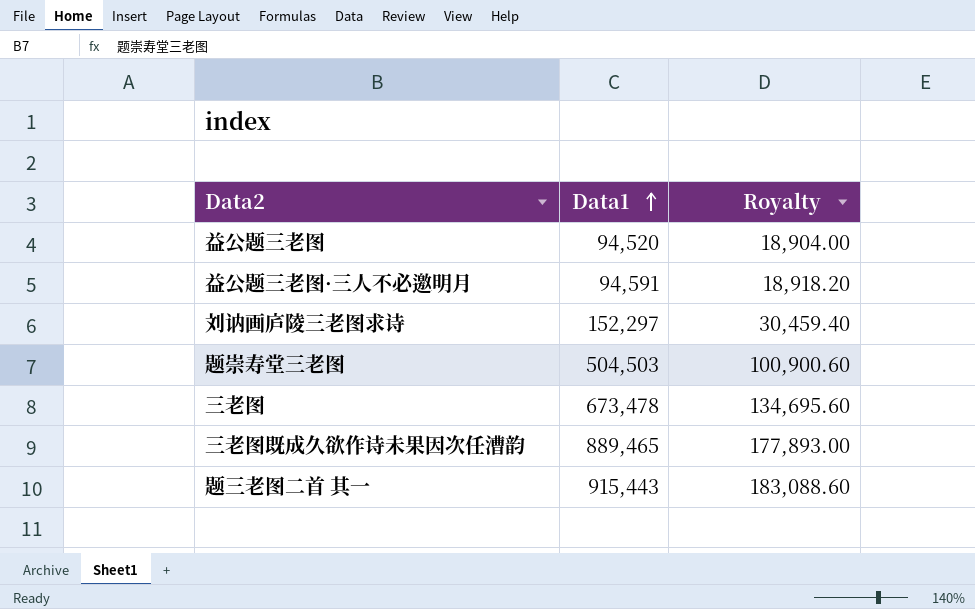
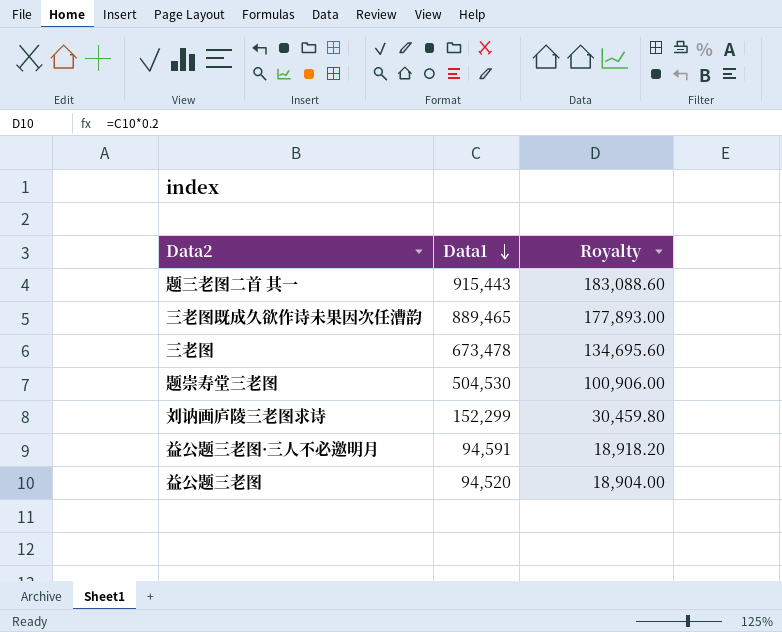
row order: Data1 ascending -> Data1 descending
题崇寿堂三老图 | Data1: 504,503 -> 504,530
题崇寿堂三老图 | Royalty: 100,900.60 -> 100,906.00
刘讷画庐陵三老图求诗 | Data1: 152,297 -> 152,299
刘讷画庐陵三老图求诗 | Royalty: 30,459.40 -> 30,459.80

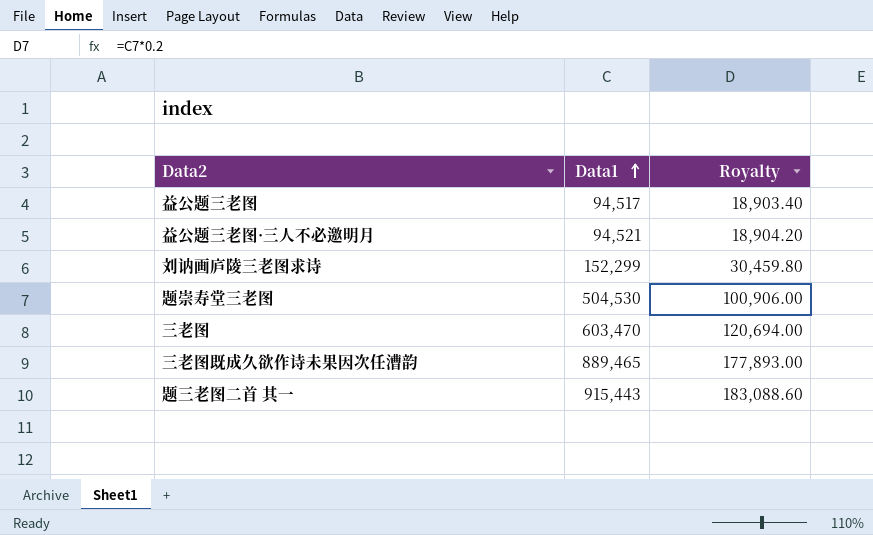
row order: Data1 descending -> Data1 ascending
益公题三老图 | Data1: 94,520 -> 94,517
益公题三老图 | Royalty: 18,904.00 -> 18,903.40
益公题三老图·三人不必邀明月 | Data1: 94,591 -> 94,521
益公题三老图·三人不必邀明月 | Royalty: 18,918.20 -> 18,904.20
三老图 | Data1: 673,478 -> 603,470
三老图 | Royalty: 134,695.60 -> 120,694.00

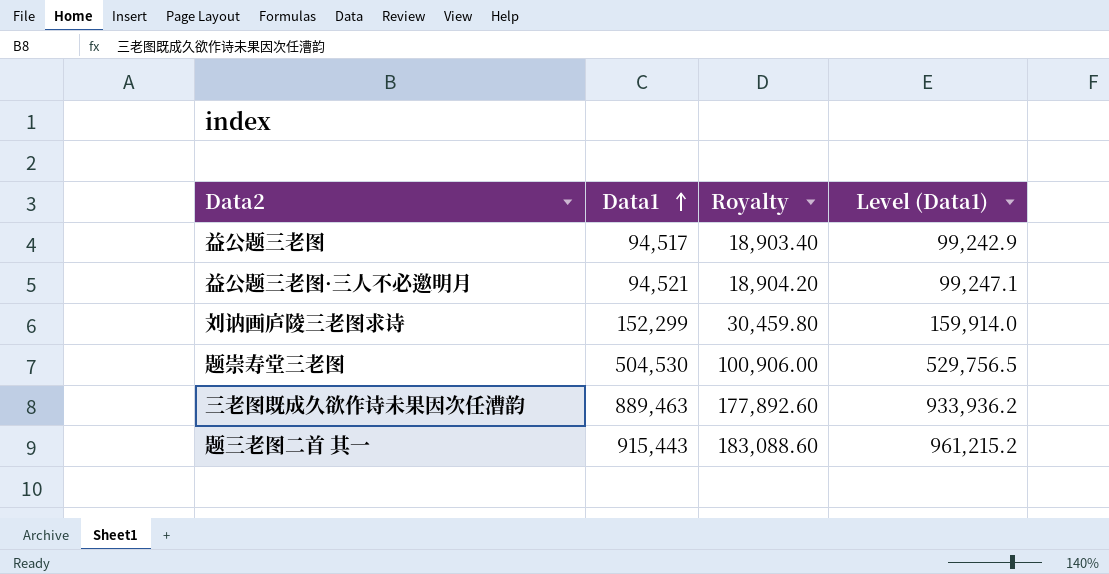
column Level (Data1) | formula: none -> [Data1] * 1.05
row 三老图: 603,470 | 120,694.00 -> none
三老图既成久欲作诗未果因次任漕韵 | Data1: 889,465 -> 889,463
三老图既成久欲作诗未果因次任漕韵 | Royalty: 177,893.00 -> 177,892.60

